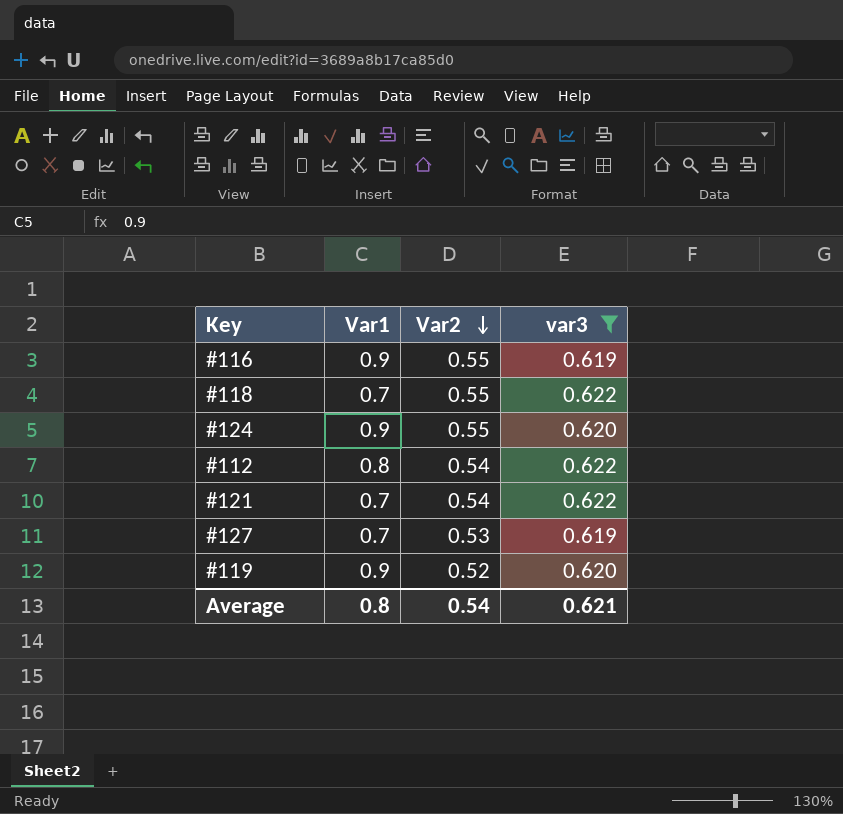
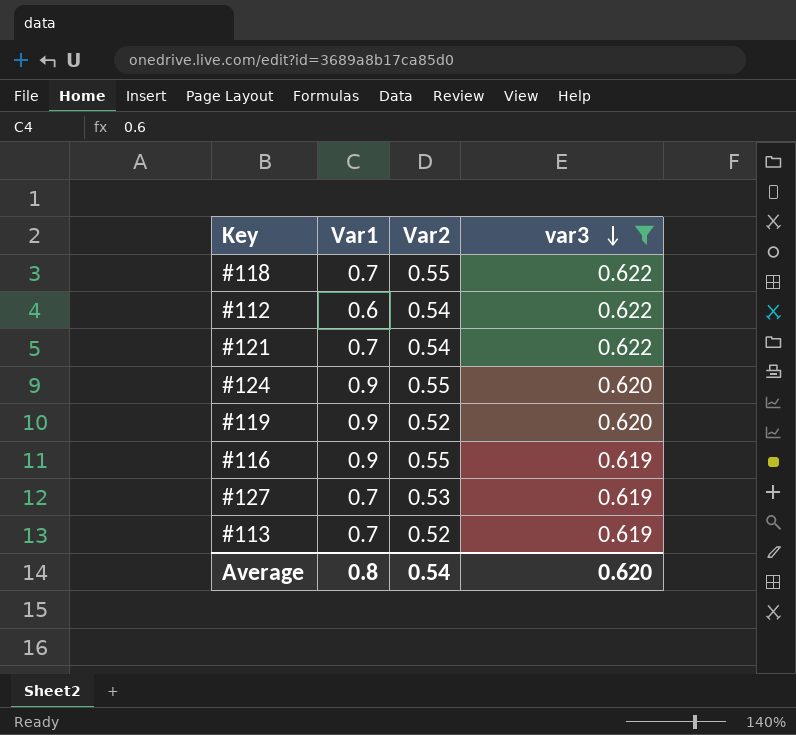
row order: Var2 descending -> var3 descending
#112 | Var1: 0.8 -> 0.6
row #113: none -> 0.7 | 0.52 | 0.619
Average | var3: 0.621 -> 0.620

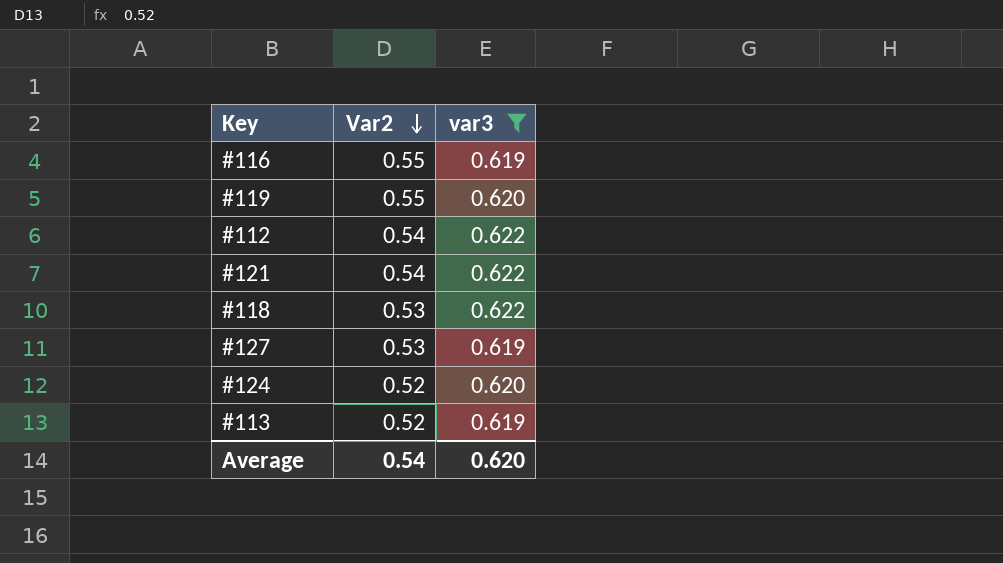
row order: var3 descending -> Var2 descending
column Var1 | position: 2 -> none
#119 | Var2: 0.52 -> 0.55
#118 | Var2: 0.55 -> 0.53
#124 | Var2: 0.55 -> 0.52

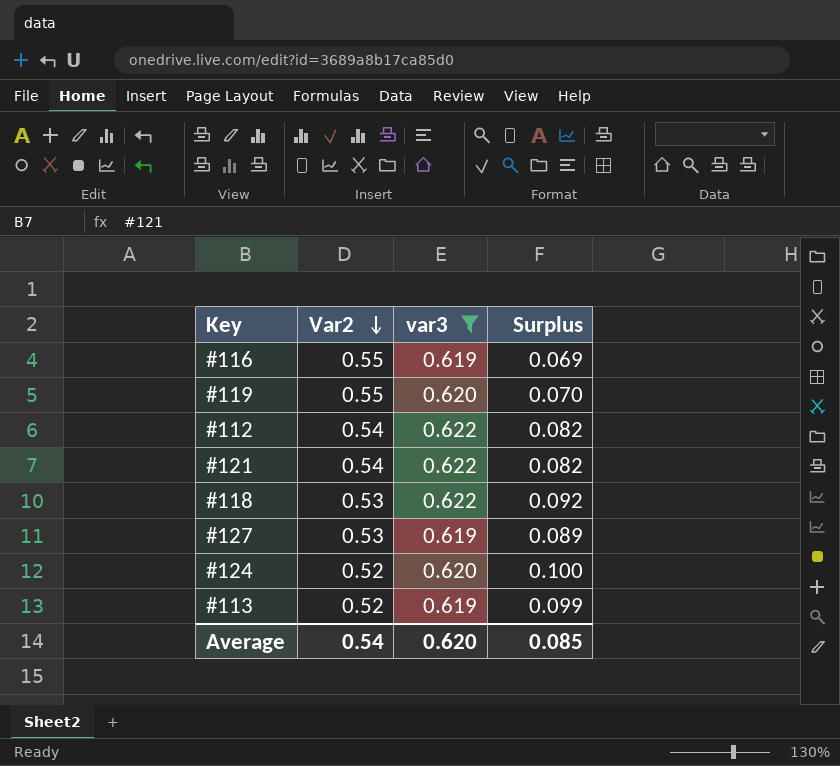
column Surplus | formula: none -> [var3] - [Var2]

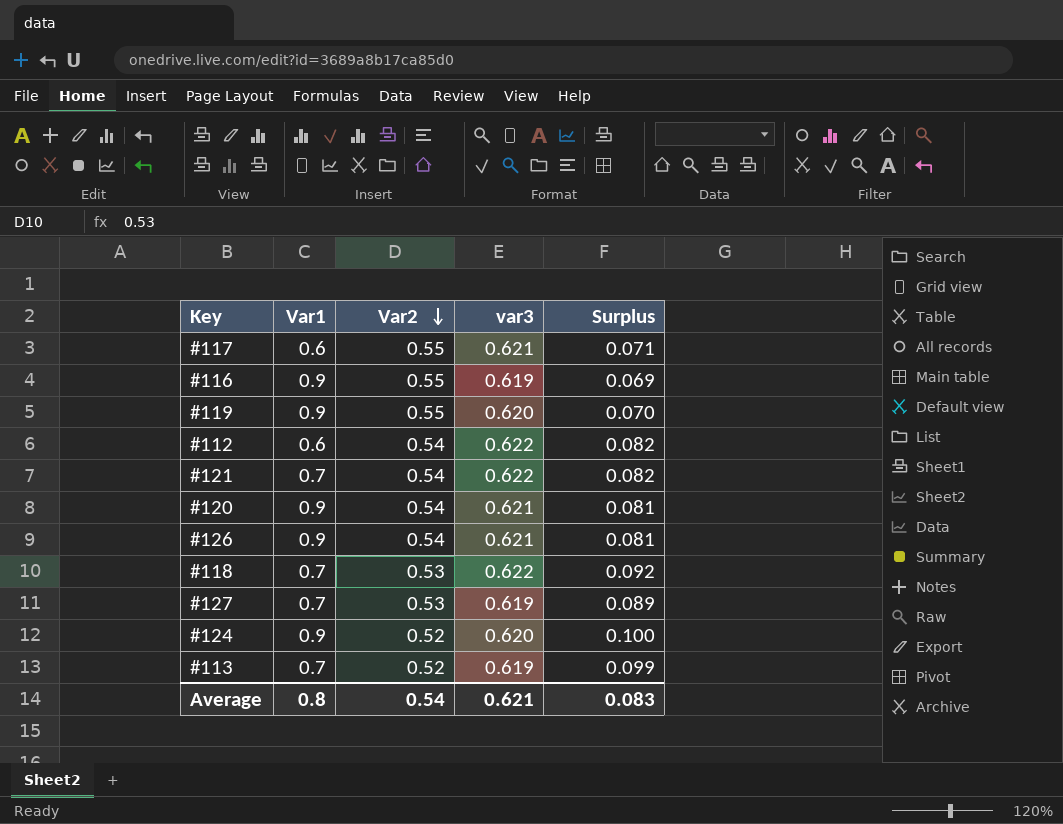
filter: var3 != 0.621 -> none
column Var1 | position: none -> 2
Average | var3: 0.620 -> 0.621
Average | Surplus: 0.085 -> 0.083

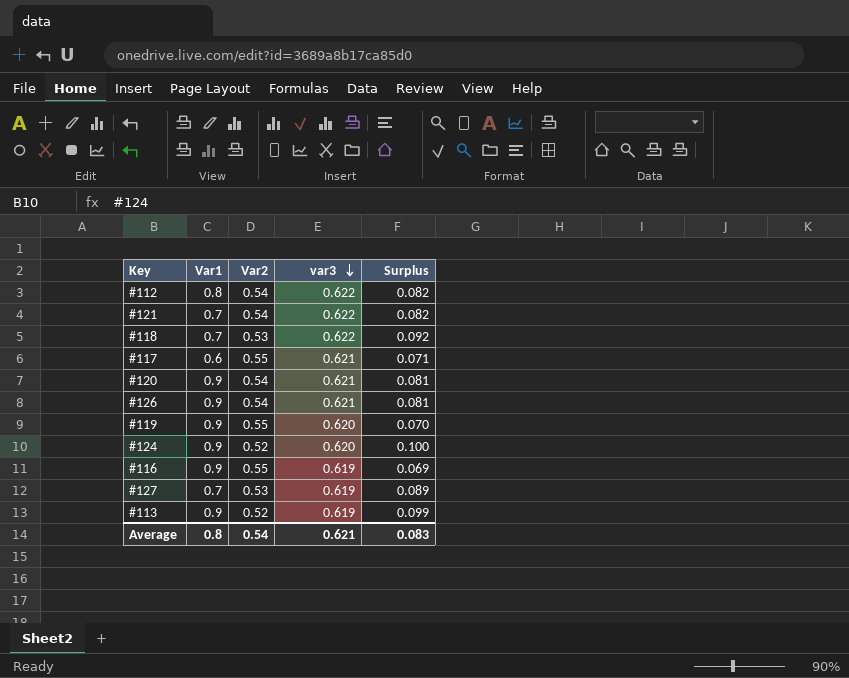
row order: Var2 descending -> var3 descending
#112 | Var1: 0.6 -> 0.8
#113 | Var1: 0.7 -> 0.9

